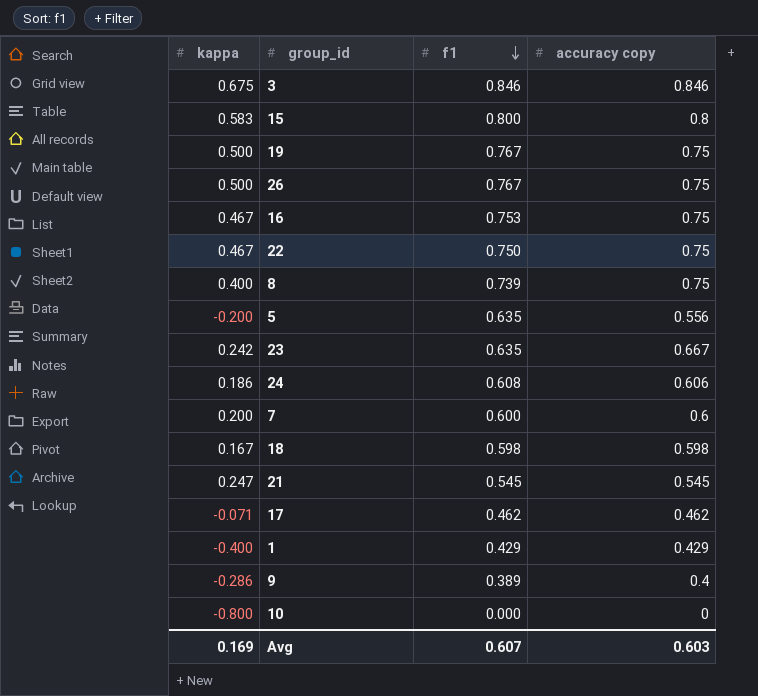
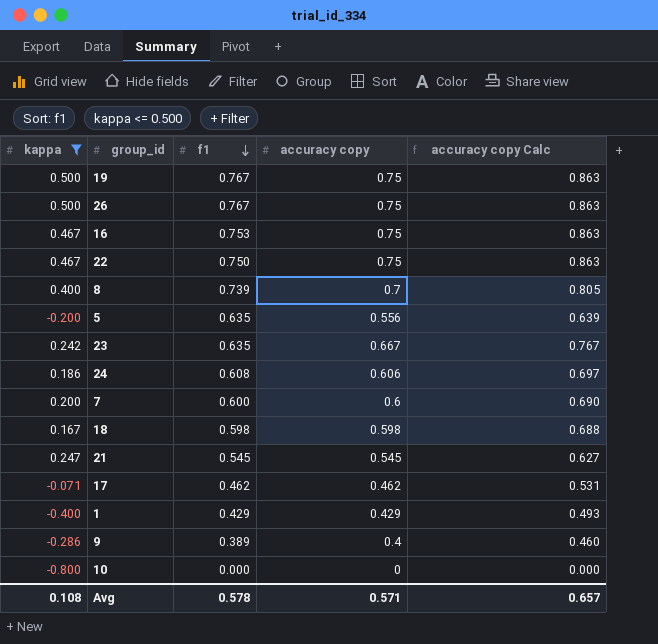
filter: none -> kappa <= 0.500
column accuracy copy Calc | formula: none -> [accuracy copy] * 1.15
8 | accuracy copy: 0.75 -> 0.7
Avg | kappa: 0.169 -> 0.108
Avg | f1: 0.607 -> 0.578
Avg | accuracy copy: 0.603 -> 0.571

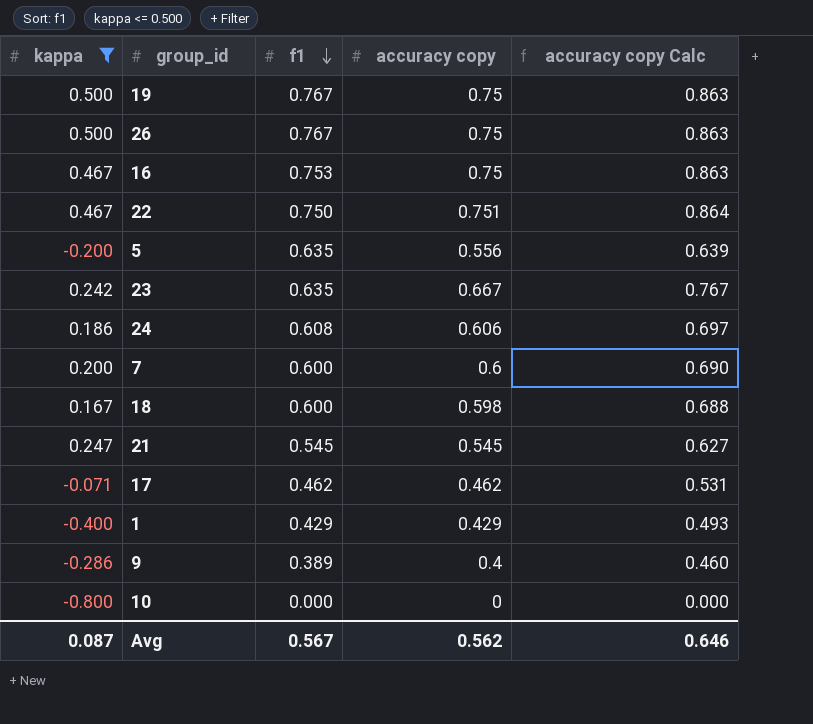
row 8: 0.400 | 0.739 | 0.7 | 0.805 -> none
22 | accuracy copy: 0.75 -> 0.751
22 | accuracy copy Calc: 0.863 -> 0.864
18 | f1: 0.598 -> 0.600
Avg | kappa: 0.108 -> 0.087
Avg | f1: 0.578 -> 0.567
Avg | accuracy copy: 0.571 -> 0.562
Avg | accuracy copy Calc: 0.657 -> 0.646

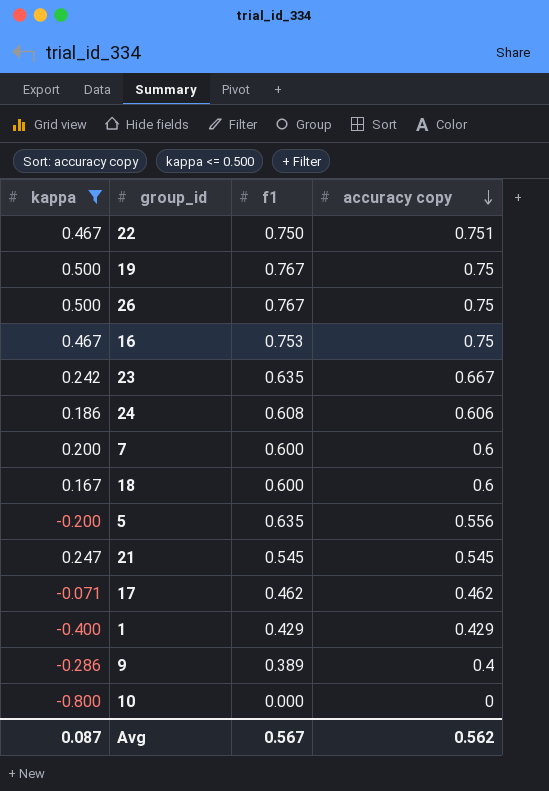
row order: f1 descending -> accuracy copy descending
column accuracy copy Calc | formula: [accuracy copy] * 1.15 -> none
18 | accuracy copy: 0.598 -> 0.6

